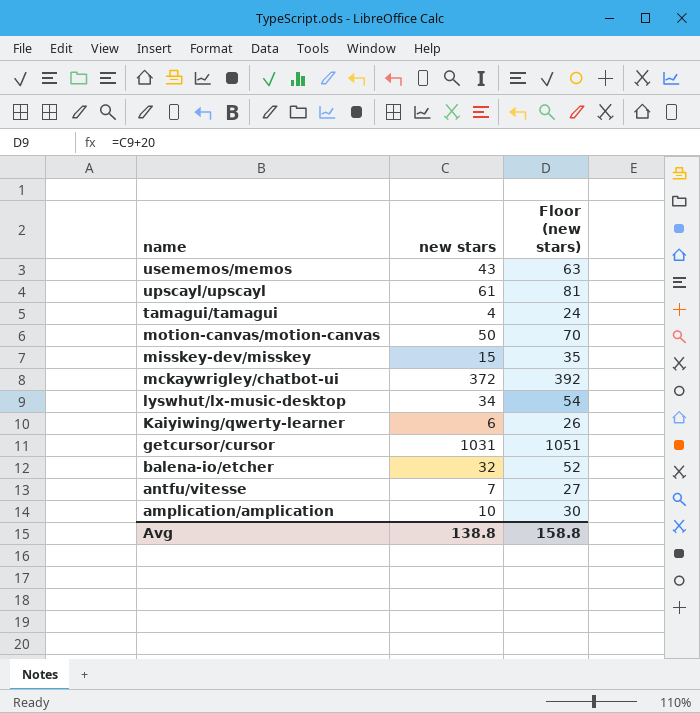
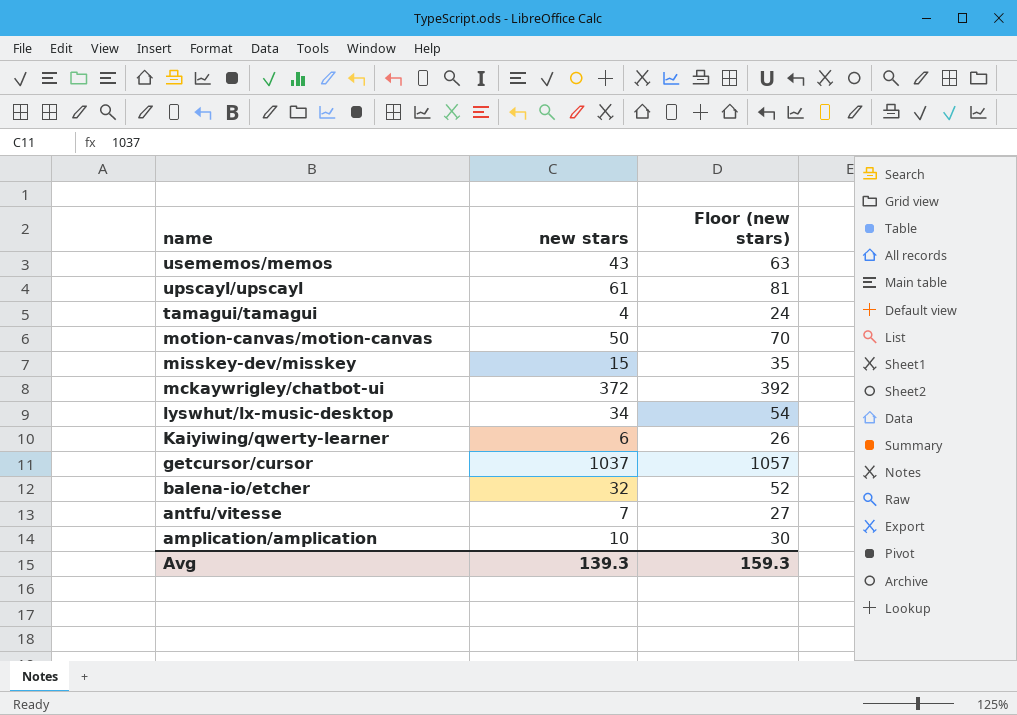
getcursor/cursor | new stars: 1031 -> 1037
getcursor/cursor | Floor (new stars): 1051 -> 1057
Avg | new stars: 138.8 -> 139.3
Avg | Floor (new stars): 158.8 -> 159.3

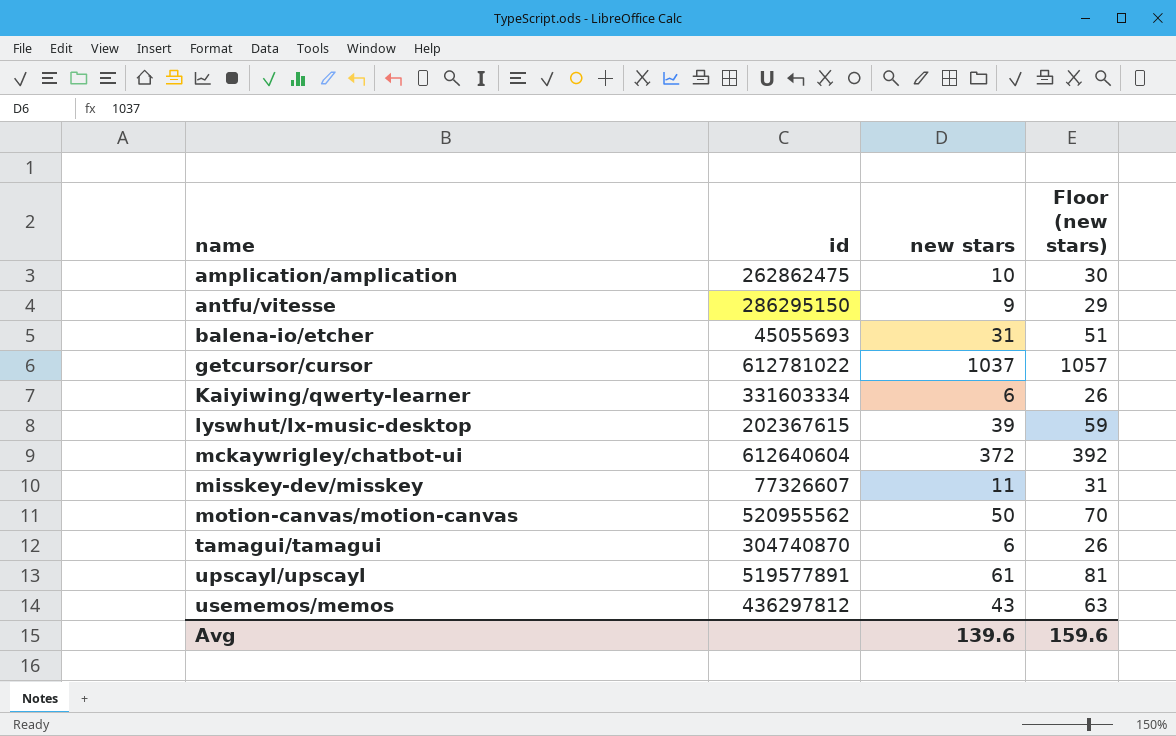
row order: name descending -> name ascending
column id | position: none -> 2
antfu/vitesse | new stars: 7 -> 9
antfu/vitesse | Floor (new stars): 27 -> 29
balena-io/etcher | new stars: 32 -> 31
balena-io/etcher | Floor (new stars): 52 -> 51
lyswhut/lx-music-desktop | new stars: 34 -> 39
lyswhut/lx-music-desktop | Floor (new stars): 54 -> 59
misskey-dev/misskey | new stars: 15 -> 11
misskey-dev/misskey | Floor (new stars): 35 -> 31
tamagui/tamagui | new stars: 4 -> 6
tamagui/tamagui | Floor (new stars): 24 -> 26
Avg | new stars: 139.3 -> 139.6
Avg | Floor (new stars): 159.3 -> 159.6

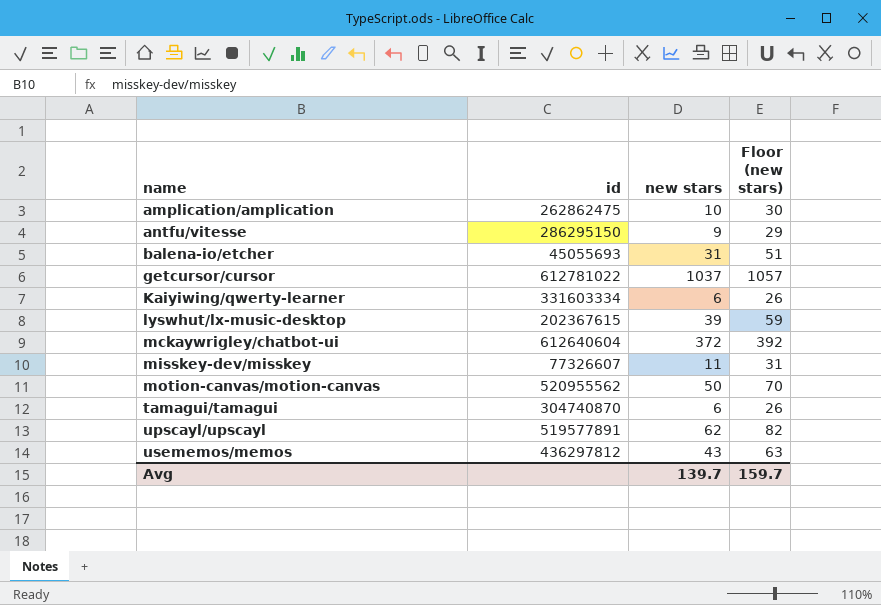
upscayl/upscayl | new stars: 61 -> 62
upscayl/upscayl | Floor (new stars): 81 -> 82
Avg | new stars: 139.6 -> 139.7
Avg | Floor (new stars): 159.6 -> 159.7

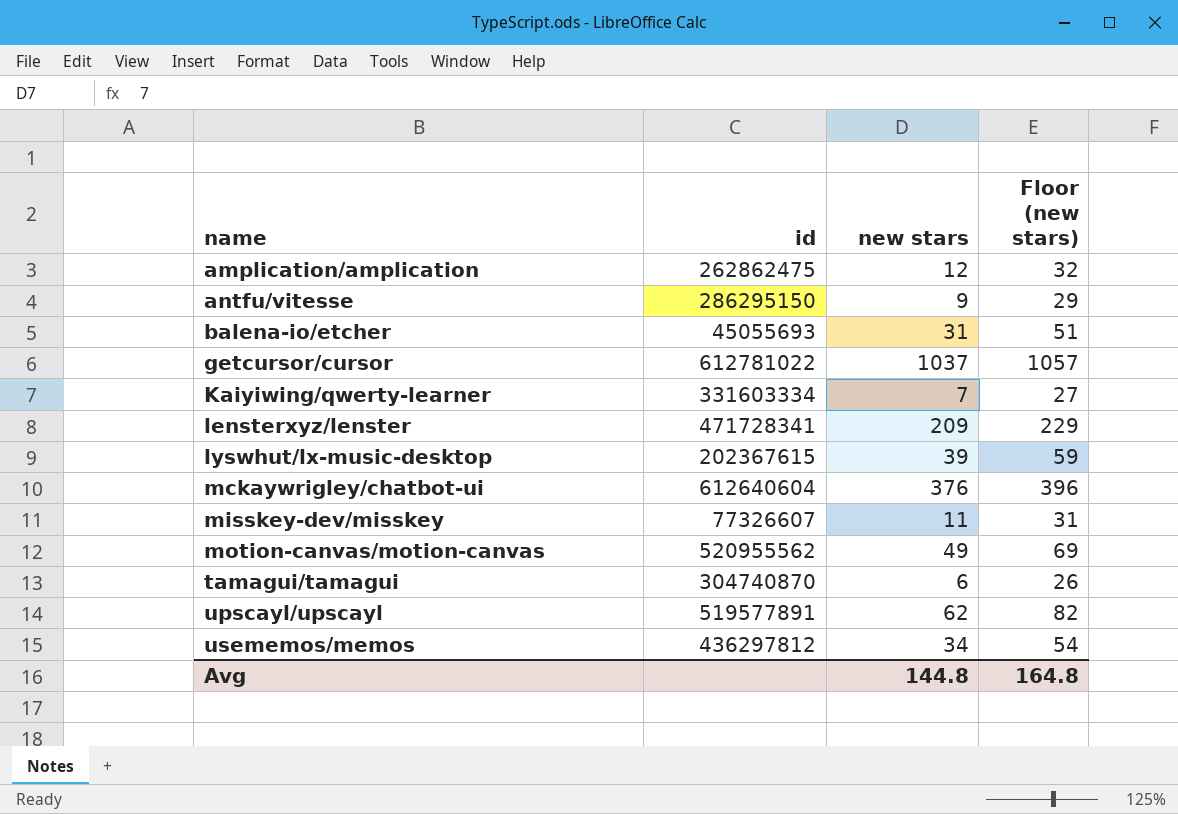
amplication/amplication | new stars: 10 -> 12
amplication/amplication | Floor (new stars): 30 -> 32
Kaiyiwing/qwerty-learner | new stars: 6 -> 7
Kaiyiwing/qwerty-learner | Floor (new stars): 26 -> 27
row lensterxyz/lenster: none -> 471728341 | 209 | 229
mckaywrigley/chatbot-ui | new stars: 372 -> 376
mckaywrigley/chatbot-ui | Floor (new stars): 392 -> 396
motion-canvas/motion-canvas | new stars: 50 -> 49
motion-canvas/motion-canvas | Floor (new stars): 70 -> 69
usememos/memos | new stars: 43 -> 34
usememos/memos | Floor (new stars): 63 -> 54
Avg | new stars: 139.7 -> 144.8
Avg | Floor (new stars): 159.7 -> 164.8

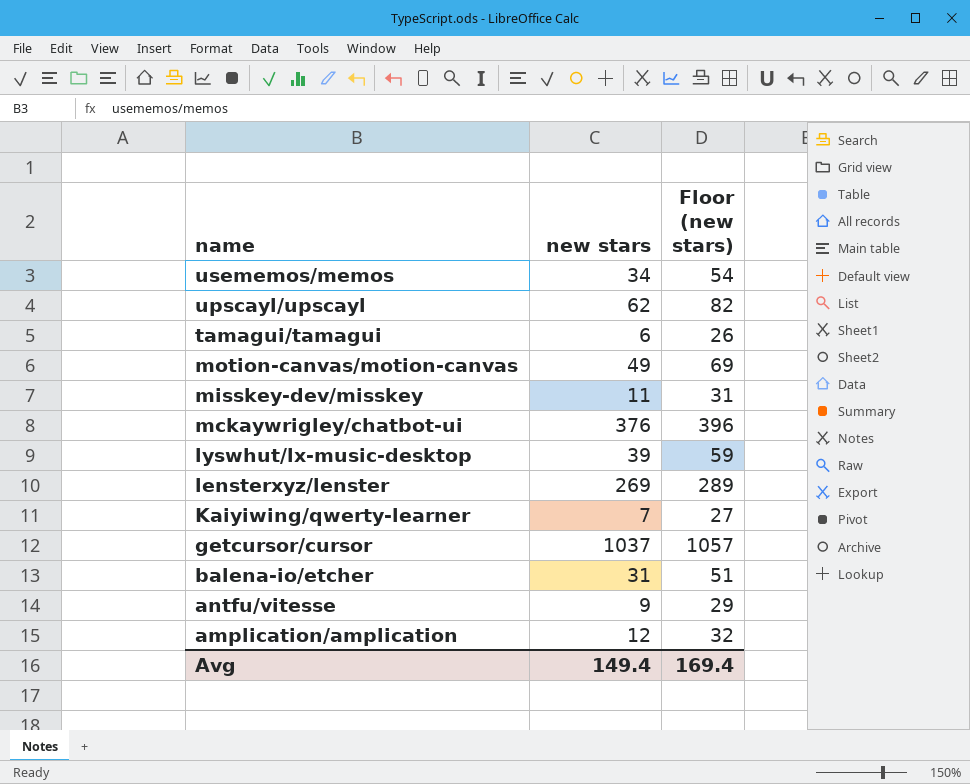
row order: name ascending -> name descending
column id | position: 2 -> none
lensterxyz/lenster | new stars: 209 -> 269
lensterxyz/lenster | Floor (new stars): 229 -> 289
Avg | new stars: 144.8 -> 149.4
Avg | Floor (new stars): 164.8 -> 169.4

